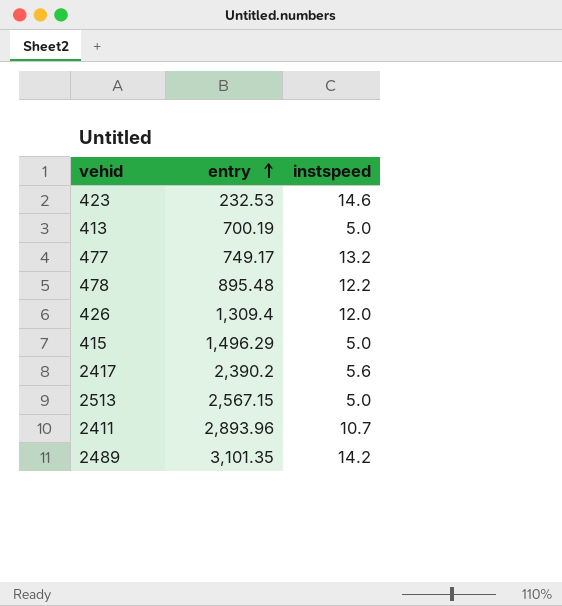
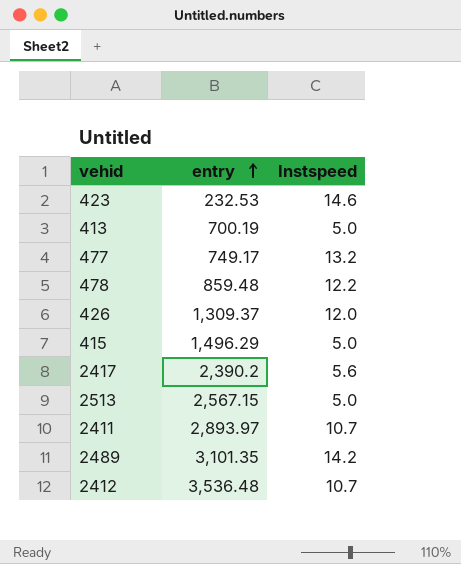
column name: instspeed -> Instspeed
478 | entry: 895.48 -> 859.48
426 | entry: 1,309.4 -> 1,309.37
2411 | entry: 2,893.96 -> 2,893.97
row 2412: none -> 3,536.48 | 10.7

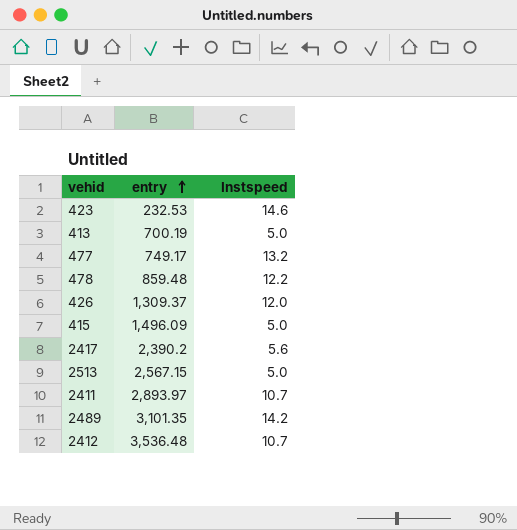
415 | entry: 1,496.29 -> 1,496.09

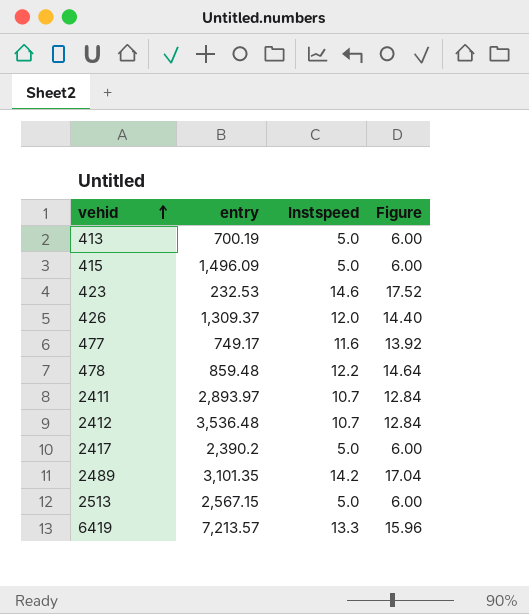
row order: entry ascending -> vehid ascending
column Figure | formula: none -> [Instspeed] * 1.2
477 | Instspeed: 13.2 -> 11.6
2417 | Instspeed: 5.6 -> 5.0
row 6419: none -> 7,213.57 | 13.3 | 15.96

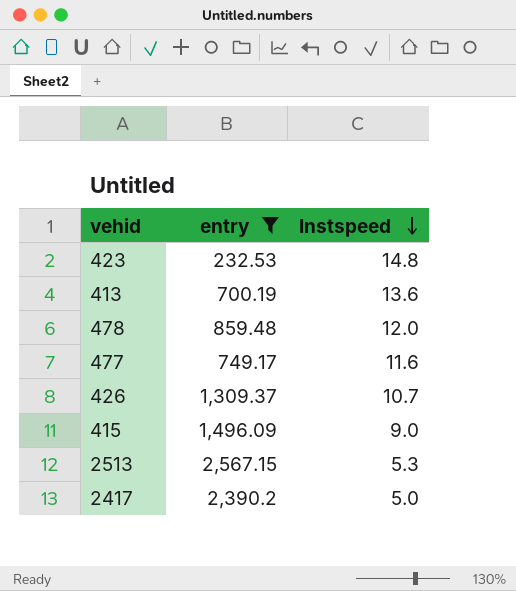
filter: none -> entry <= 2,567.15
row order: vehid ascending -> Instspeed descending
column Figure | formula: [Instspeed] * 1.2 -> none
423 | Instspeed: 14.6 -> 14.8
413 | Instspeed: 5.0 -> 13.6
478 | Instspeed: 12.2 -> 12.0
426 | Instspeed: 12.0 -> 10.7
415 | Instspeed: 5.0 -> 9.0
2513 | Instspeed: 5.0 -> 5.3

